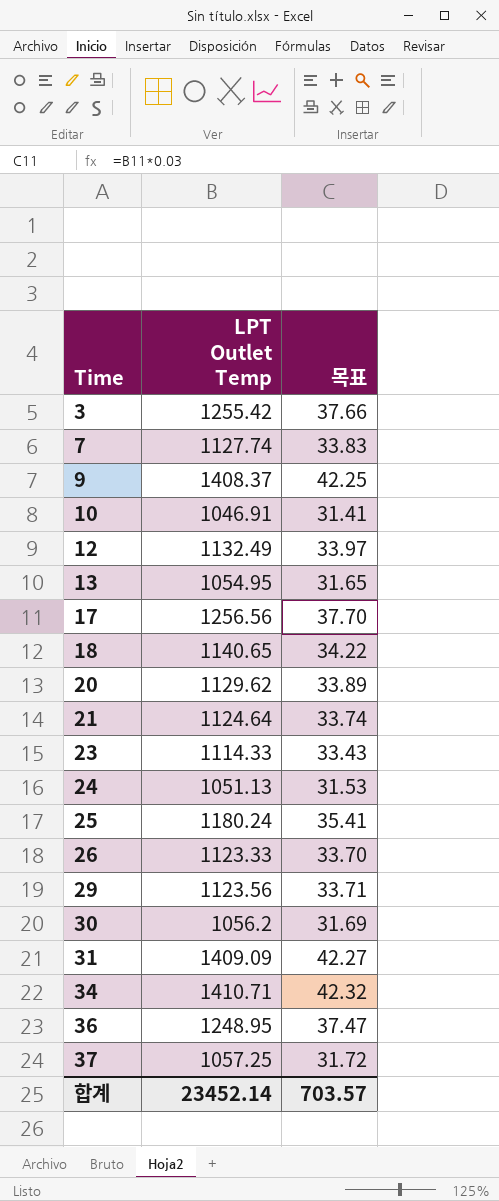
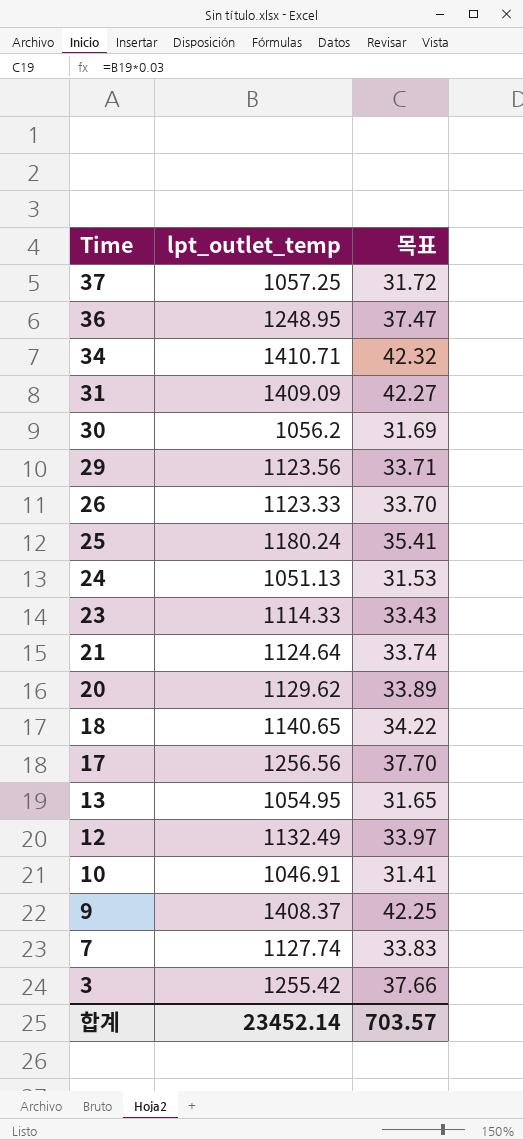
row order: Time ascending -> Time descending
column name: LPT Outlet Temp -> lpt_outlet_temp

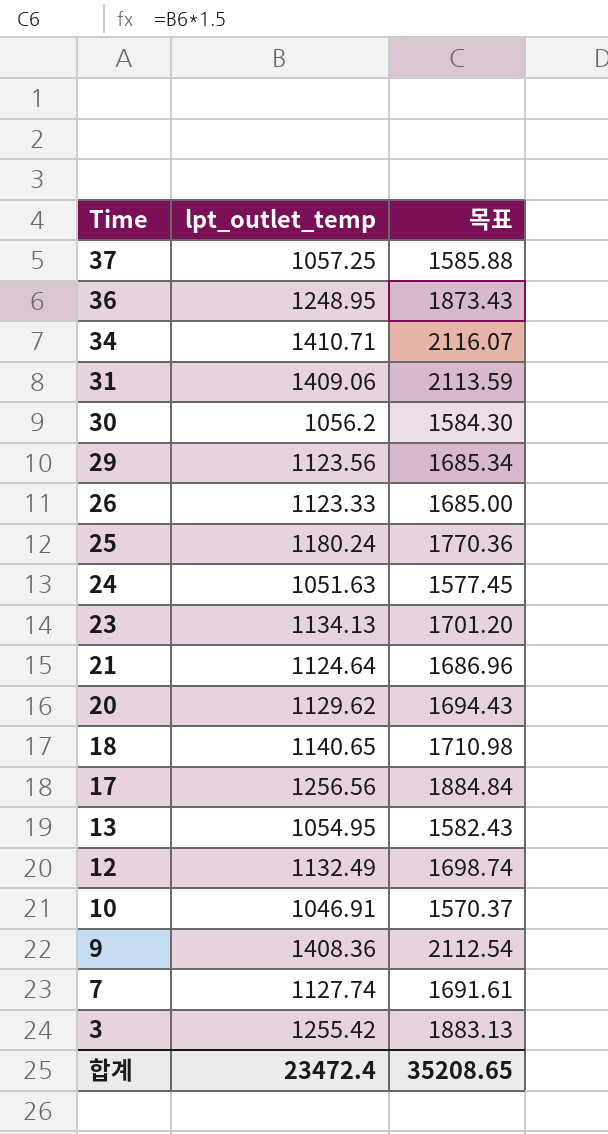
column 목표 | formula: [lpt_outlet_temp] * 0.03 -> [lpt_outlet_temp] * 1.5
31 | lpt_outlet_temp: 1409.09 -> 1409.06
24 | lpt_outlet_temp: 1051.13 -> 1051.63
23 | lpt_outlet_temp: 1114.33 -> 1134.13
9 | lpt_outlet_temp: 1408.37 -> 1408.36
합계 | lpt_outlet_temp: 23452.14 -> 23472.4
합계 | 목표: 703.57 -> 35208.65

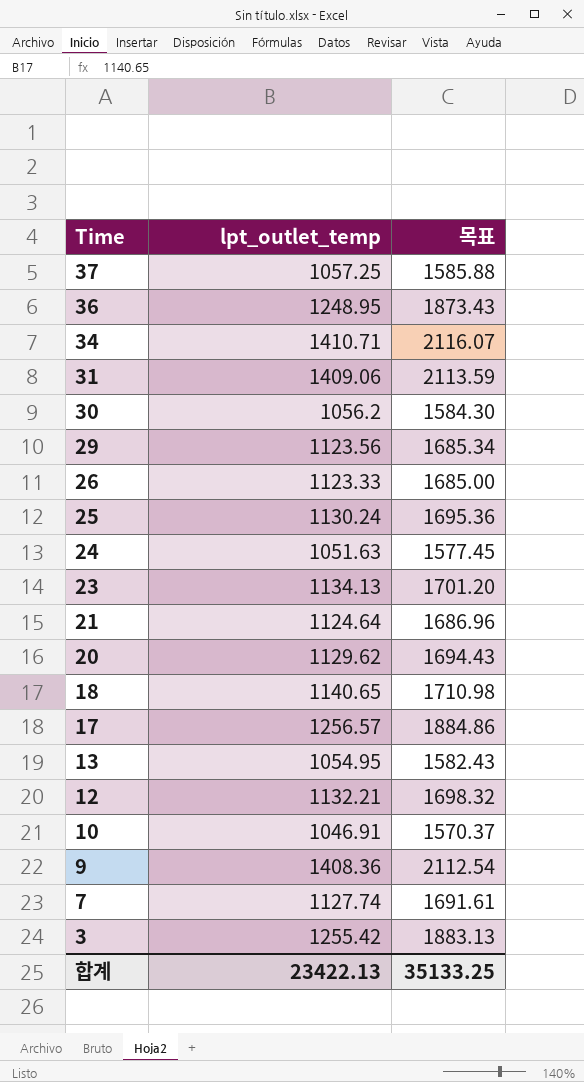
25 | lpt_outlet_temp: 1180.24 -> 1130.24
25 | 목표: 1770.36 -> 1695.36
17 | lpt_outlet_temp: 1256.56 -> 1256.57
17 | 목표: 1884.84 -> 1884.86
12 | lpt_outlet_temp: 1132.49 -> 1132.21
12 | 목표: 1698.74 -> 1698.32
합계 | lpt_outlet_temp: 23472.4 -> 23422.13
합계 | 목표: 35208.65 -> 35133.25

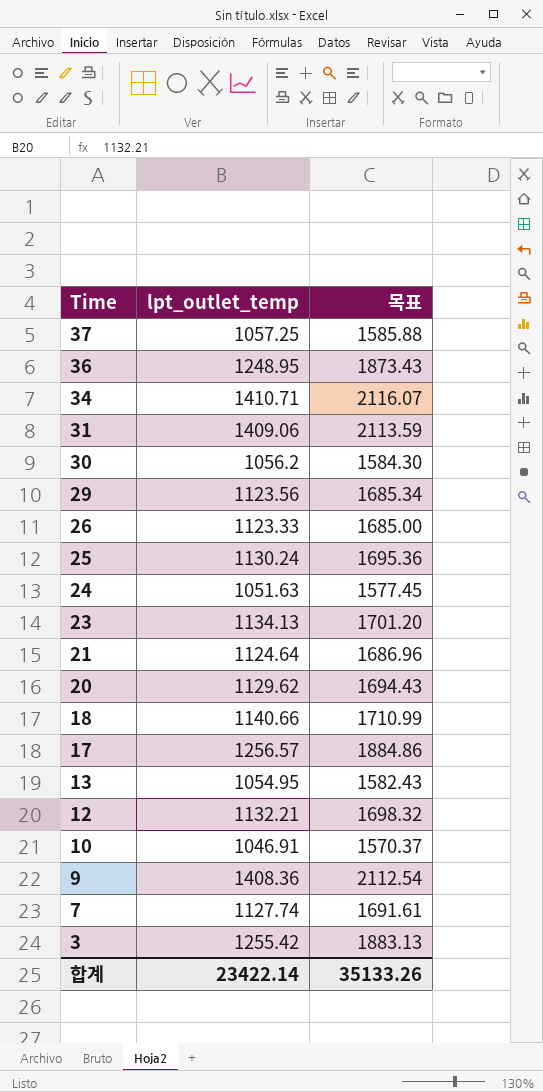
18 | lpt_outlet_temp: 1140.65 -> 1140.66
18 | 목표: 1710.98 -> 1710.99
합계 | lpt_outlet_temp: 23422.13 -> 23422.14
합계 | 목표: 35133.25 -> 35133.26

